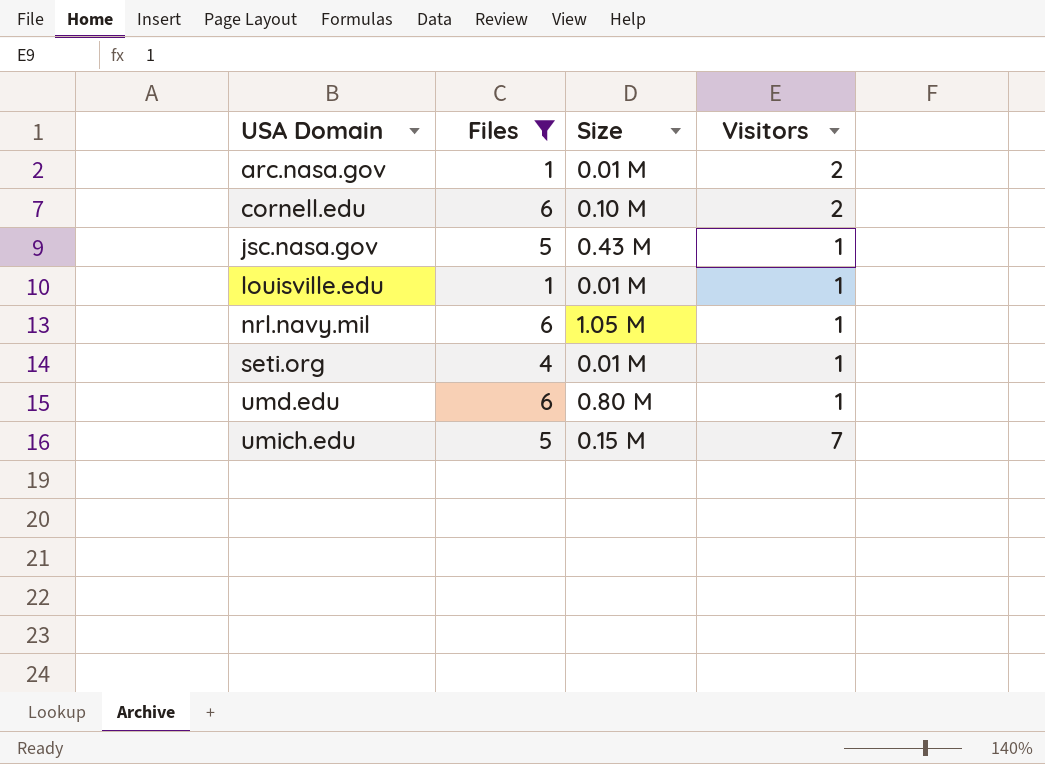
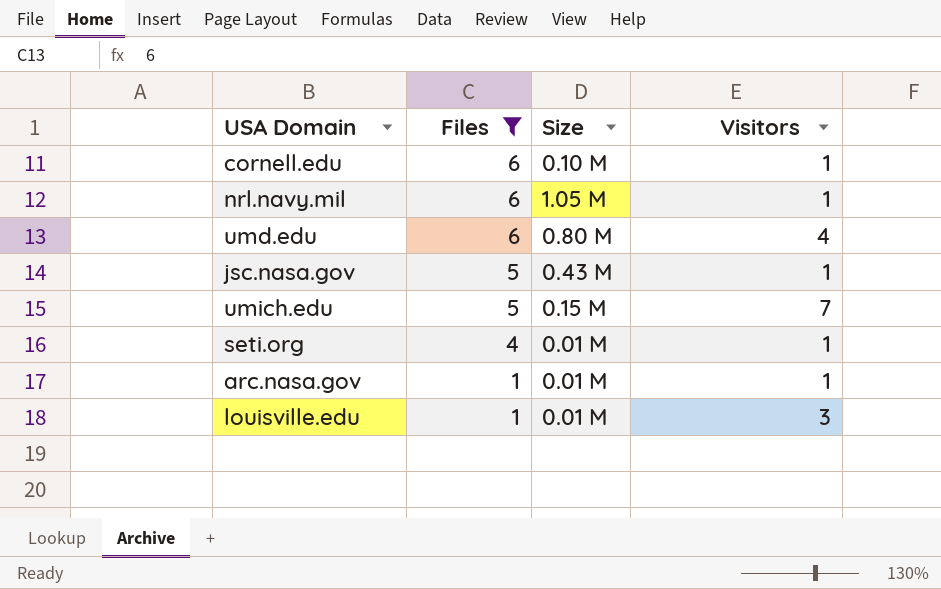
row order: USA Domain ascending -> Files descending
cornell.edu | Visitors: 2 -> 1
umd.edu | Visitors: 1 -> 4
arc.nasa.gov | Visitors: 2 -> 1
louisville.edu | Visitors: 1 -> 3

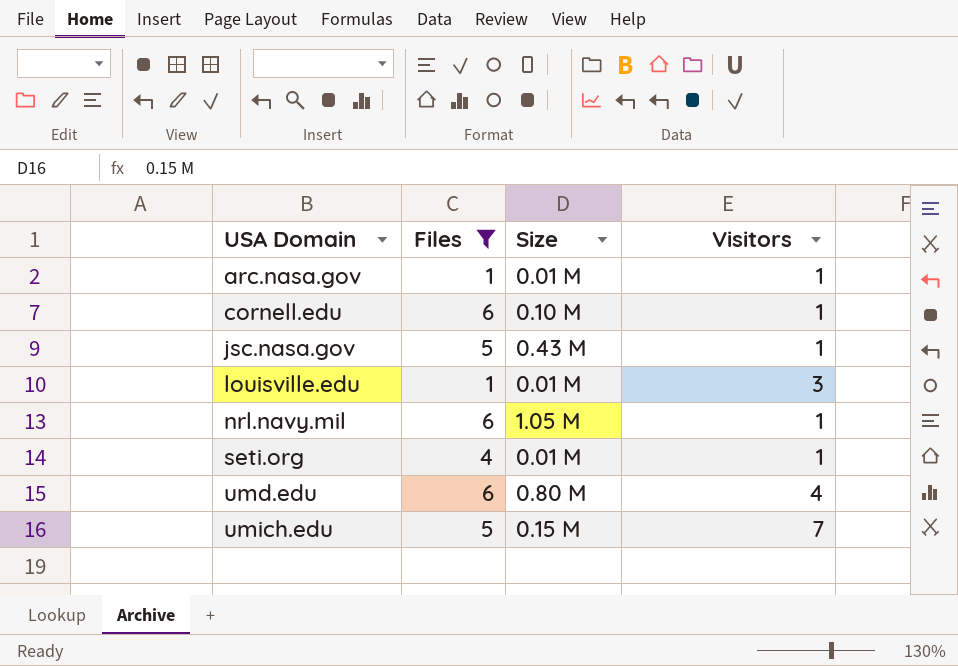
row order: Files descending -> USA Domain ascending

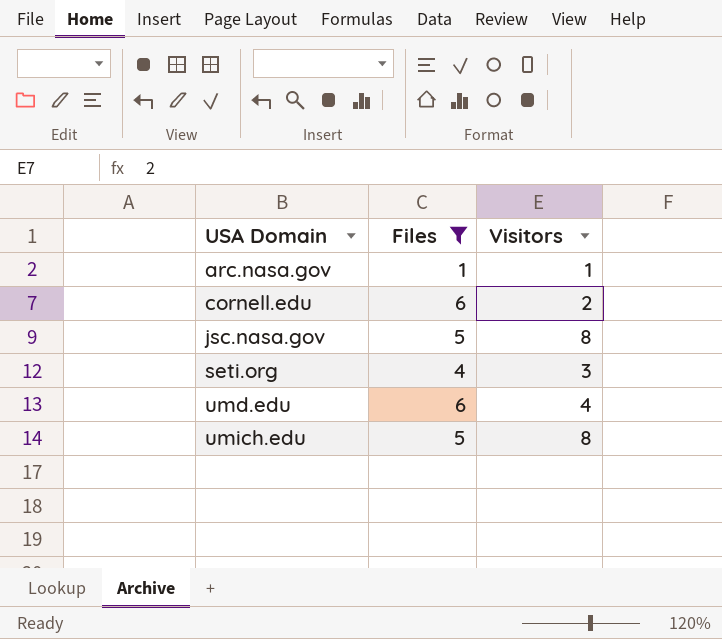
column Size | position: 3 -> none
row louisville.edu: 1 | 0.01 M | 3 -> none
row nrl.navy.mil: 6 | 1.05 M | 1 -> none
cornell.edu | Visitors: 1 -> 2
jsc.nasa.gov | Visitors: 1 -> 8
seti.org | Visitors: 1 -> 3
umich.edu | Visitors: 7 -> 8

